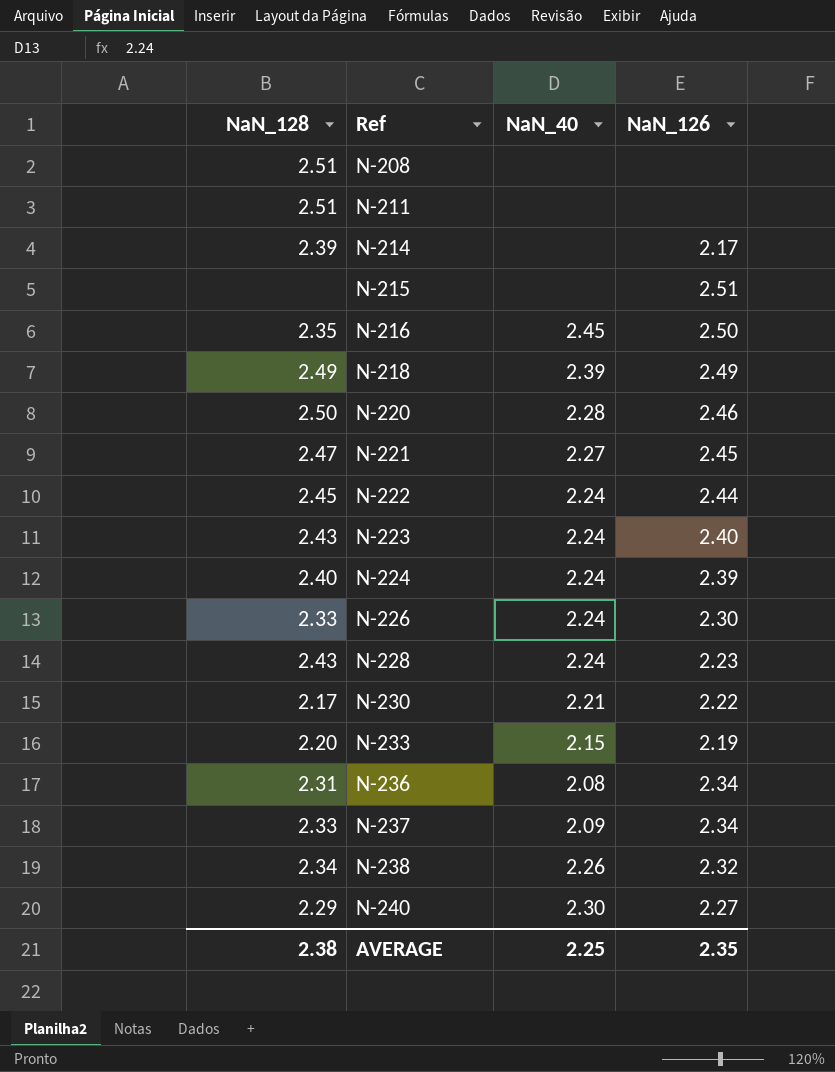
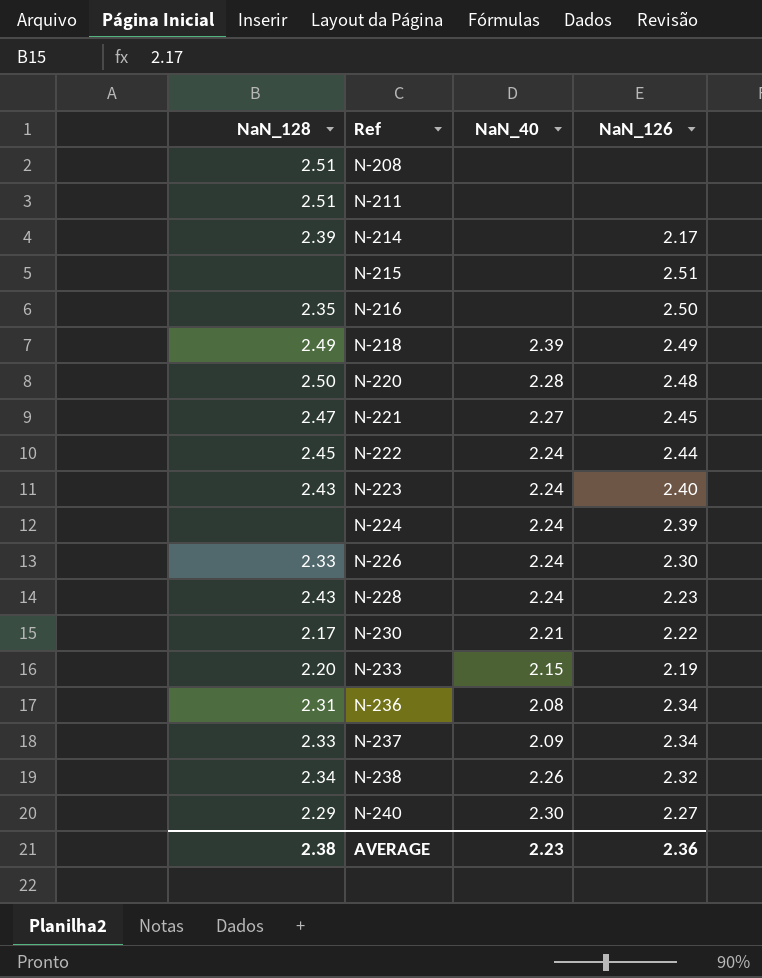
N-216 | NaN_40: 2.45 -> none
N-220 | NaN_126: 2.46 -> 2.48
N-224 | NaN_128: 2.40 -> none
AVERAGE | NaN_40: 2.25 -> 2.23
AVERAGE | NaN_126: 2.35 -> 2.36

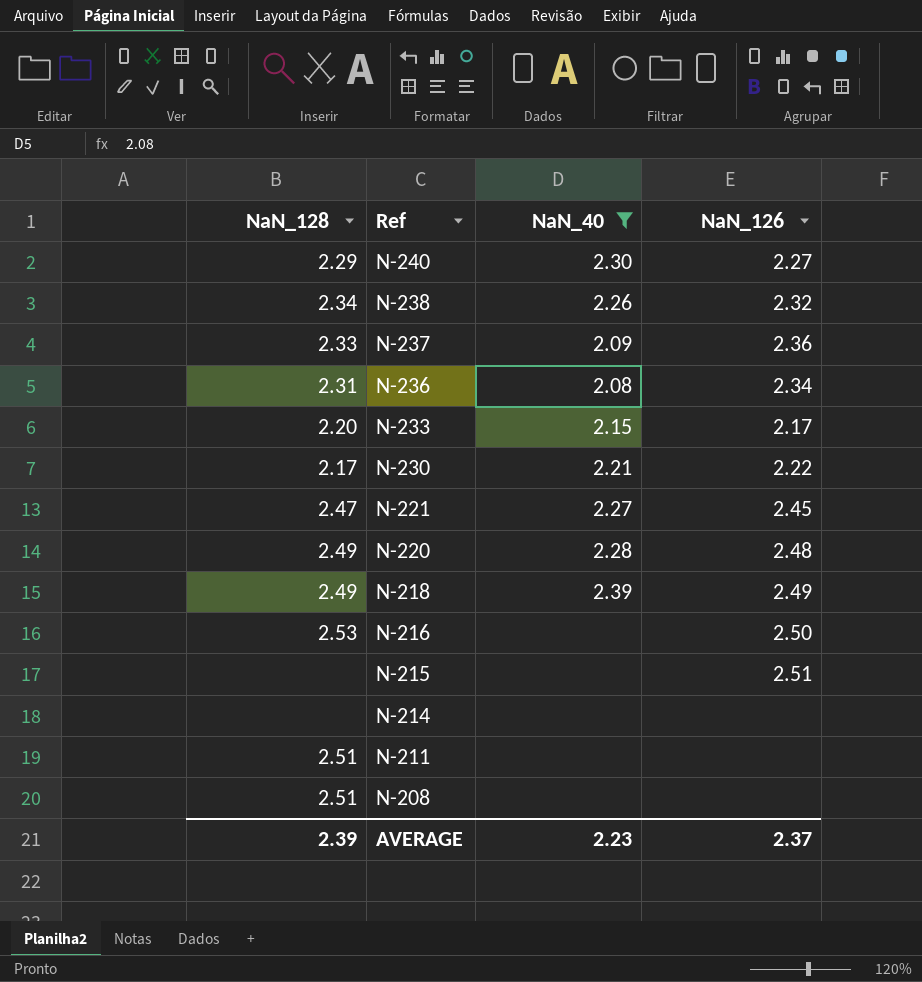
filter: none -> NaN_40 != 2.24
row order: Ref ascending -> Ref descending
N-237 | NaN_126: 2.34 -> 2.36
N-233 | NaN_126: 2.19 -> 2.17
N-220 | NaN_128: 2.50 -> 2.49
N-216 | NaN_128: 2.35 -> 2.53
N-214 | NaN_128: 2.39 -> none
N-214 | NaN_126: 2.17 -> none
AVERAGE | NaN_128: 2.38 -> 2.39
AVERAGE | NaN_126: 2.36 -> 2.37

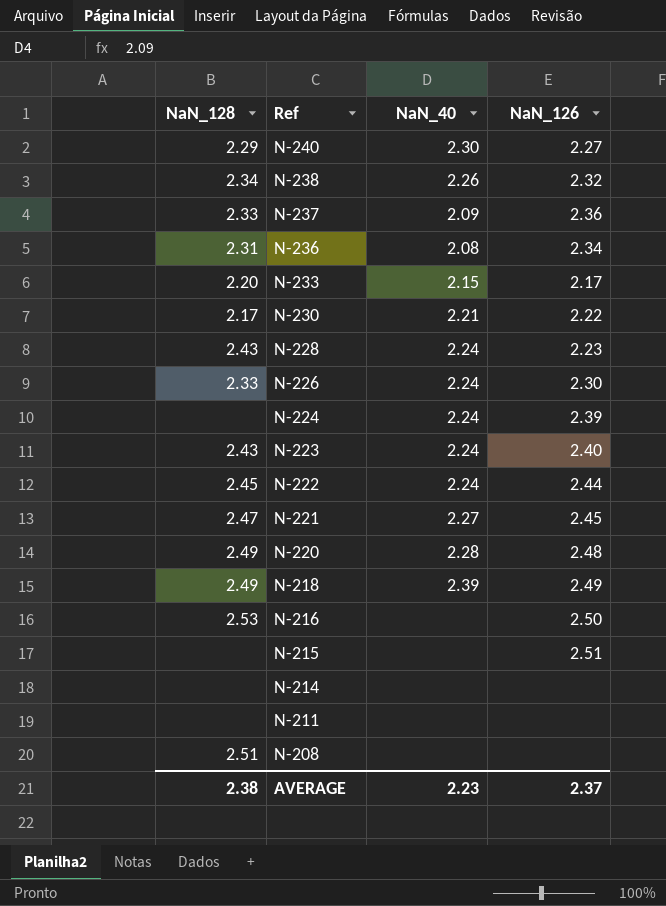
filter: NaN_40 != 2.24 -> none
N-211 | NaN_128: 2.51 -> none
AVERAGE | NaN_128: 2.39 -> 2.38

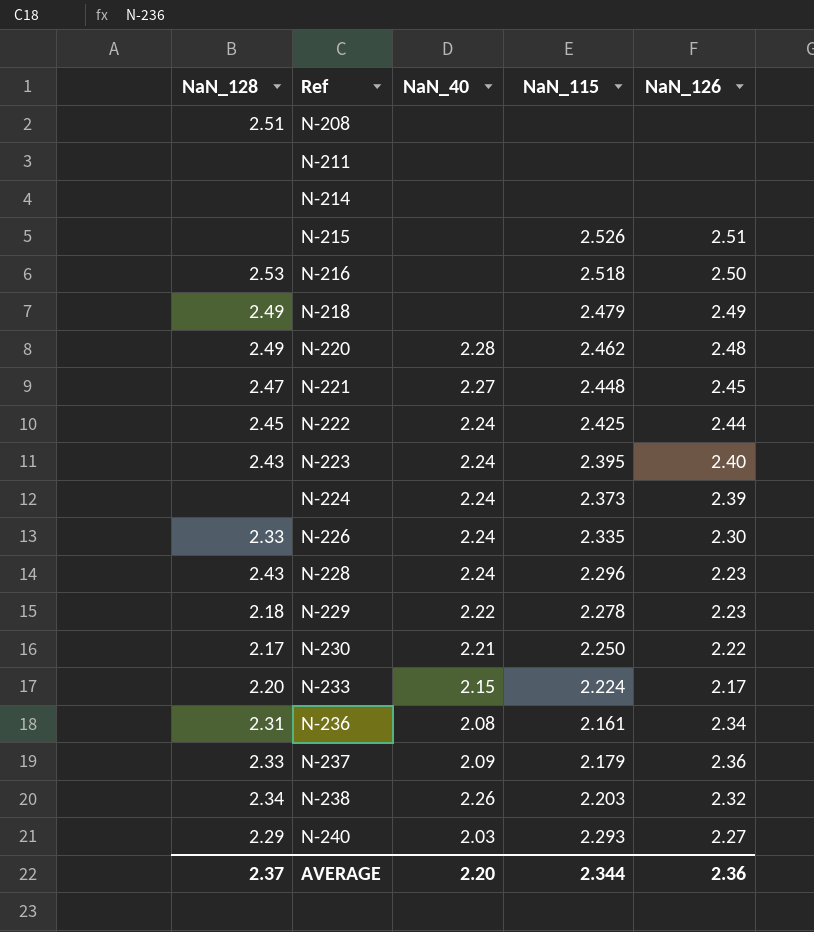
row order: Ref descending -> Ref ascending
column NaN_115 | position: none -> 4
N-218 | NaN_40: 2.39 -> none
row N-229: none -> 2.18 | 2.22 | 2.278 | 2.23
N-240 | NaN_40: 2.30 -> 2.03
AVERAGE | NaN_128: 2.38 -> 2.37
AVERAGE | NaN_40: 2.23 -> 2.20
AVERAGE | NaN_126: 2.37 -> 2.36

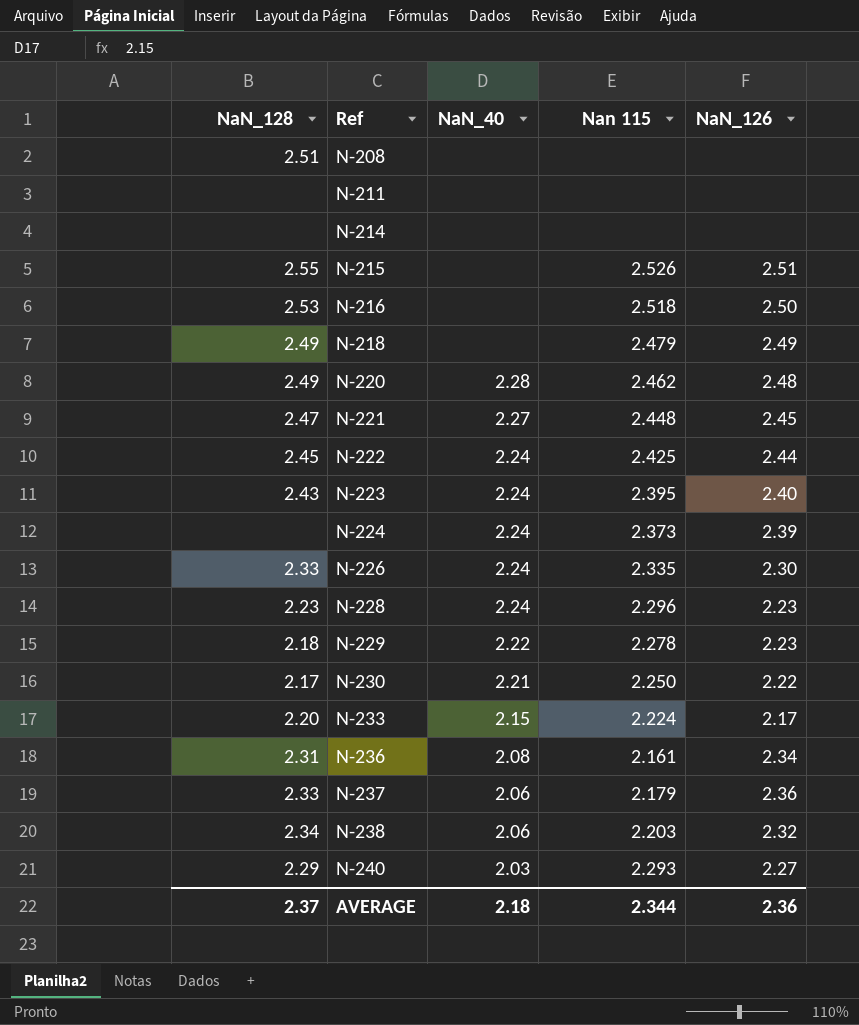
column name: NaN_115 -> Nan 115
N-215 | NaN_128: none -> 2.55
N-228 | NaN_128: 2.43 -> 2.23
N-237 | NaN_40: 2.09 -> 2.06
N-238 | NaN_40: 2.26 -> 2.06
AVERAGE | NaN_40: 2.20 -> 2.18

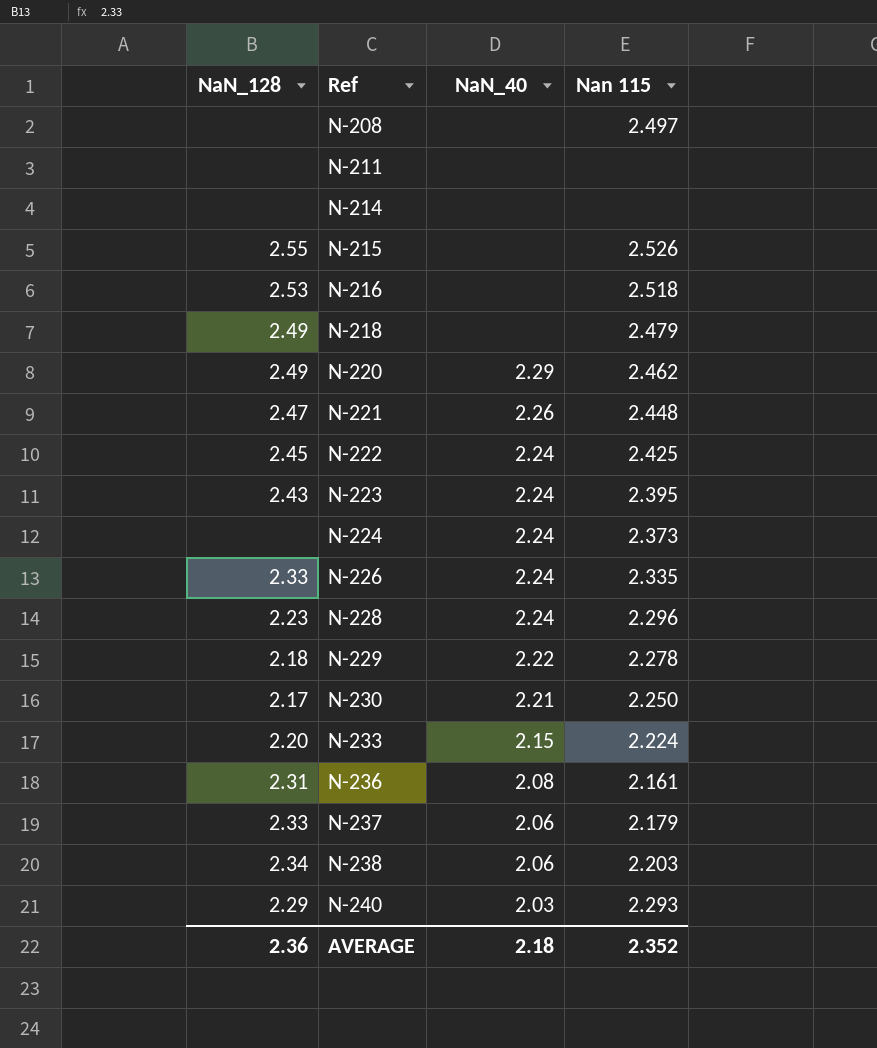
column NaN_126 | position: 5 -> none
N-208 | NaN_128: 2.51 -> none
N-208 | Nan 115: none -> 2.497
N-220 | NaN_40: 2.28 -> 2.29
N-221 | NaN_40: 2.27 -> 2.26
AVERAGE | NaN_128: 2.37 -> 2.36
AVERAGE | Nan 115: 2.344 -> 2.352

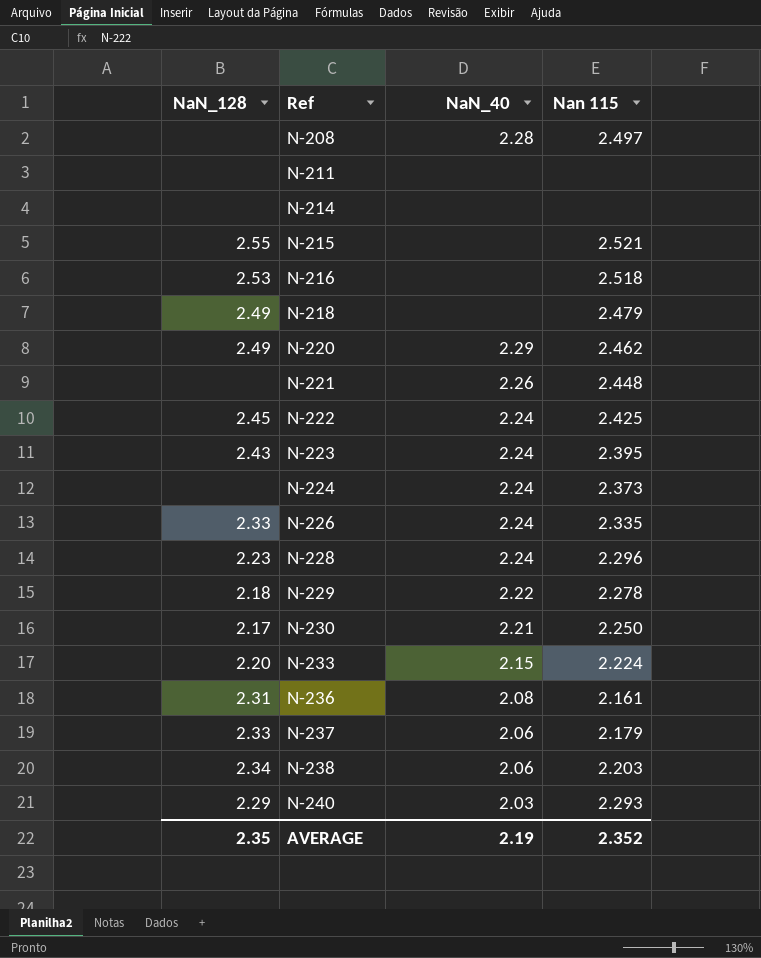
N-208 | NaN_40: none -> 2.28
N-215 | Nan 115: 2.526 -> 2.521
N-221 | NaN_128: 2.47 -> none
AVERAGE | NaN_128: 2.36 -> 2.35
AVERAGE | NaN_40: 2.18 -> 2.19

